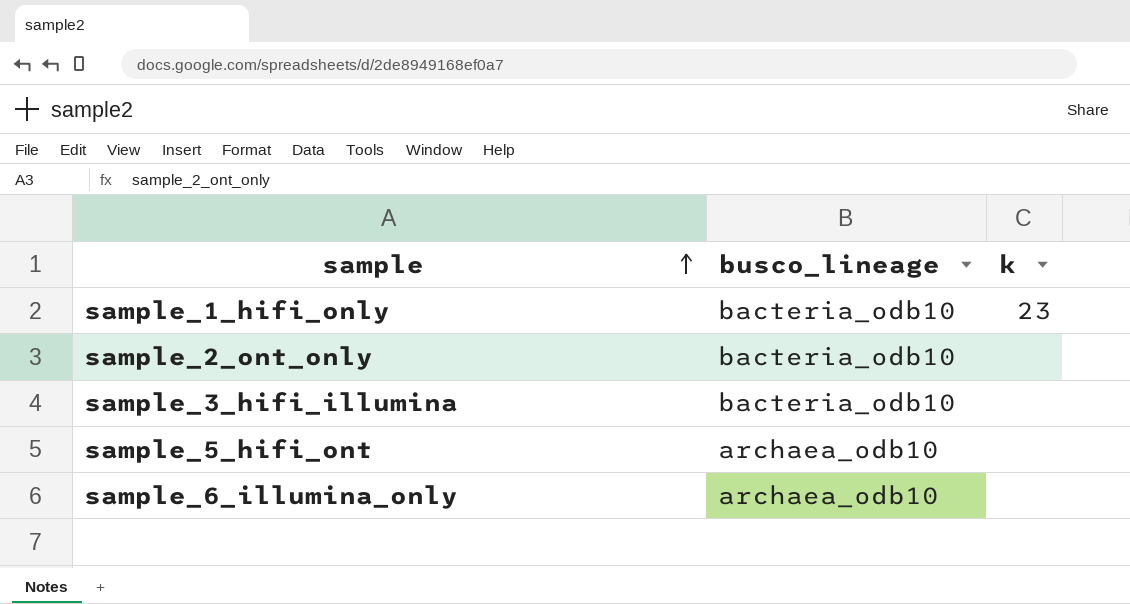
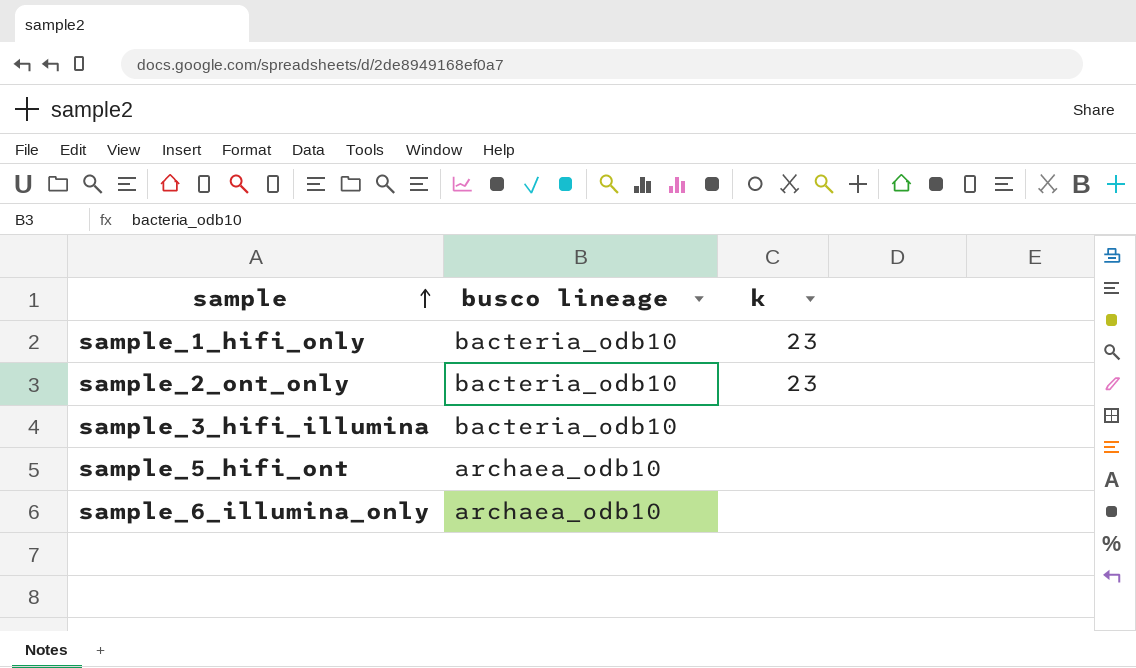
column name: busco_lineage -> busco lineage
sample_2_ont_only | k: none -> 23

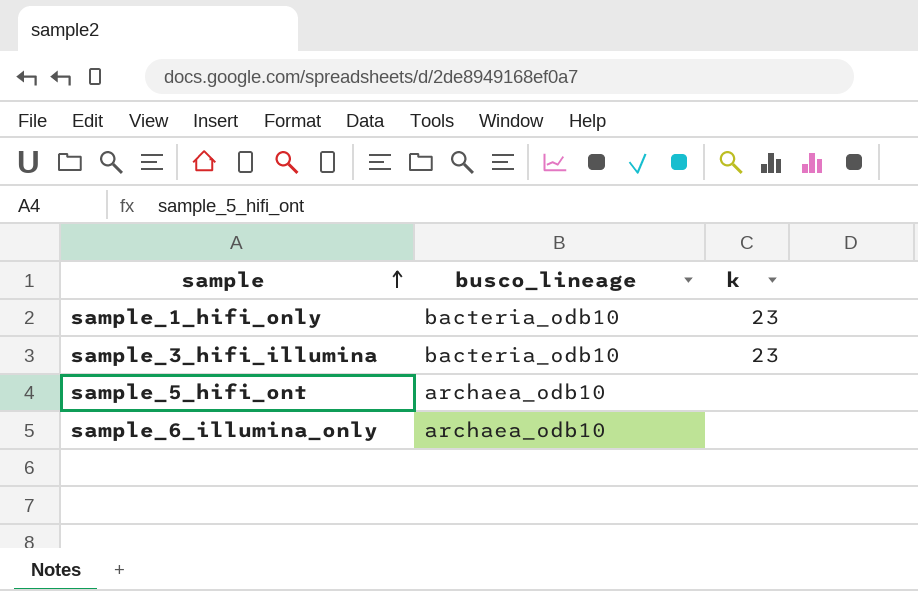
column name: busco lineage -> busco_lineage
row sample_2_ont_only: bacteria_odb10 | 23 -> none
sample_3_hifi_illumina | k: none -> 23

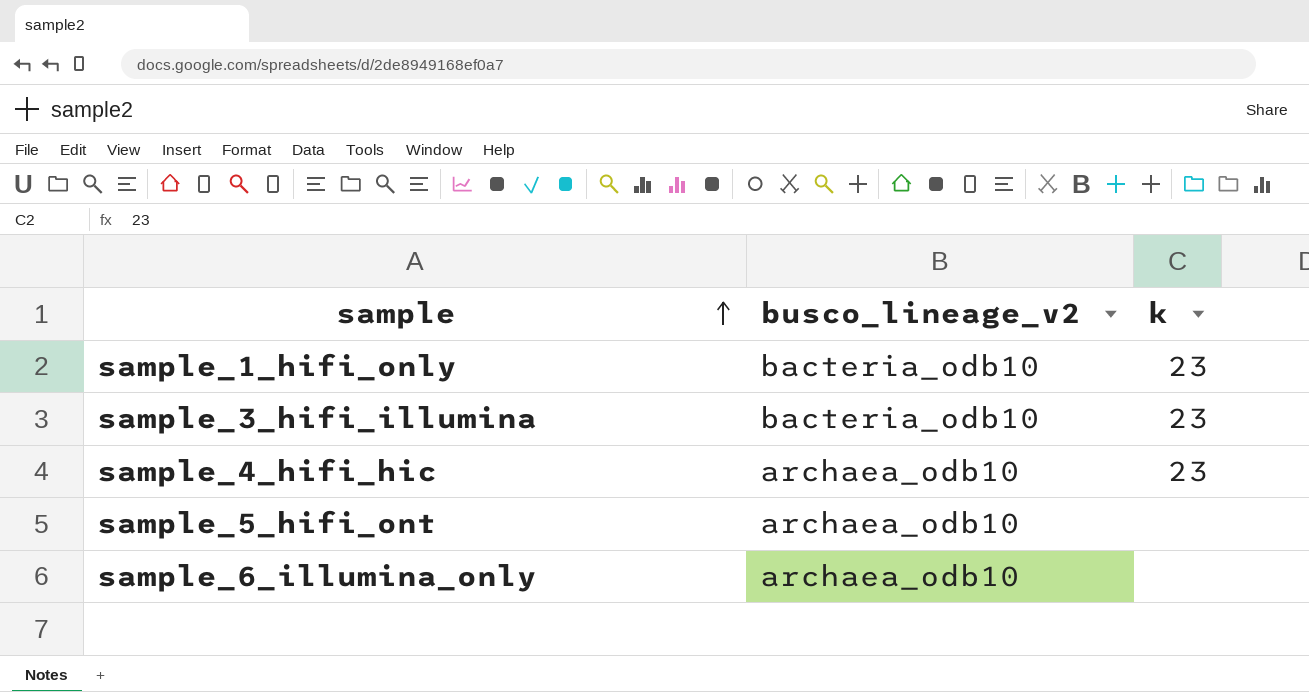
column name: busco_lineage -> busco_lineage_v2
row sample_4_hifi_hic: none -> archaea_odb10 | 23

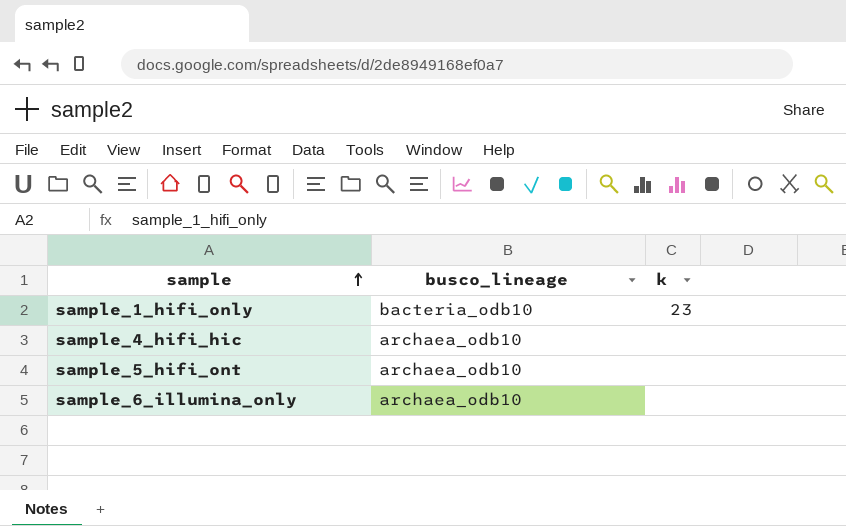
column name: busco_lineage_v2 -> busco_lineage
row sample_3_hifi_illumina: bacteria_odb10 | 23 -> none
sample_4_hifi_hic | k: 23 -> none

